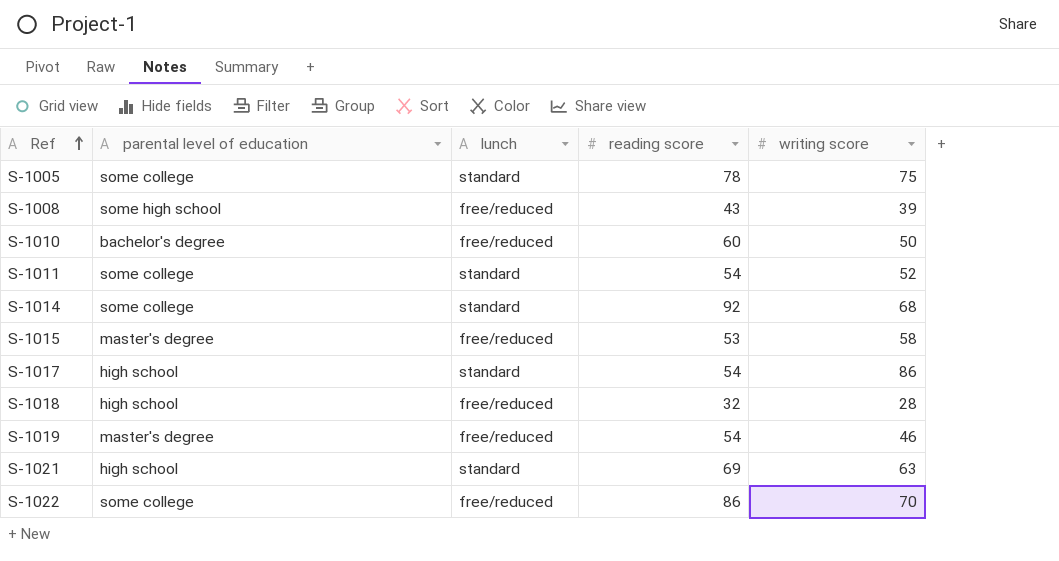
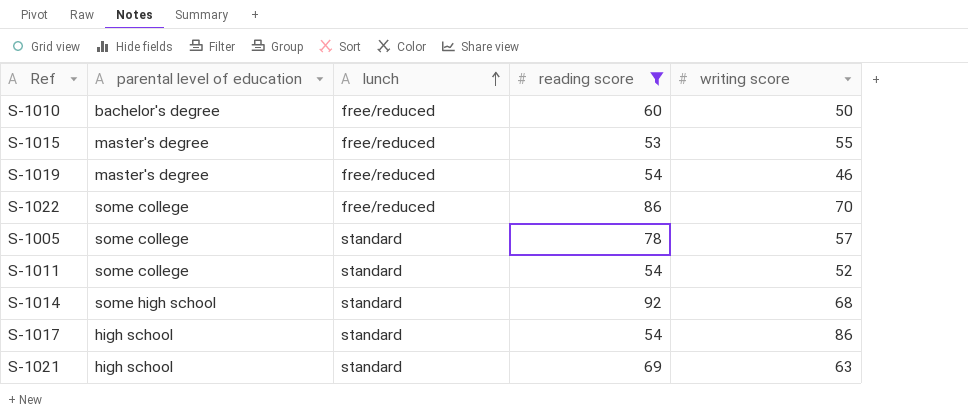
filter: none -> reading score >= 53
row order: Ref ascending -> lunch ascending
S-1015 | writing score: 58 -> 55
S-1005 | writing score: 75 -> 57
S-1014 | parental level of education: some college -> some high school

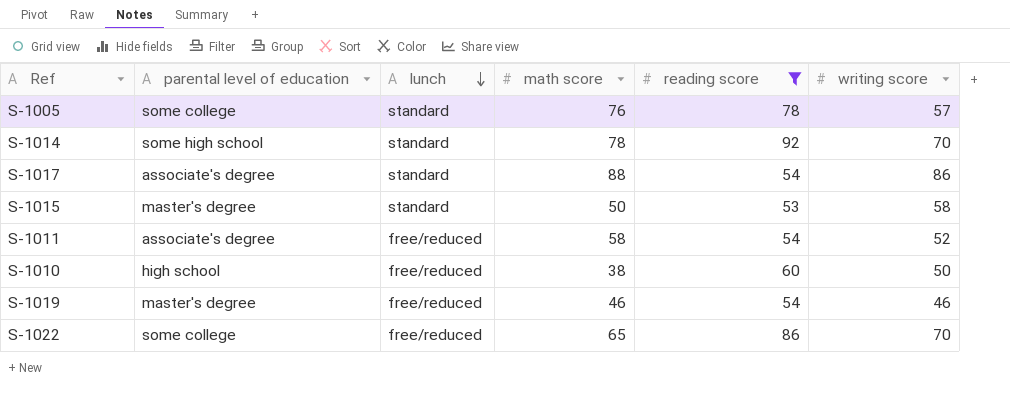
row order: lunch ascending -> lunch descending
column math score | position: none -> 4
row S-1021: high school | standard | 69 | 63 -> none
S-1014 | writing score: 68 -> 70
S-1017 | parental level of education: high school -> associate's degree
S-1015 | lunch: free/reduced -> standard
S-1015 | writing score: 55 -> 58
S-1011 | parental level of education: some college -> associate's degree
S-1011 | lunch: standard -> free/reduced
S-1010 | parental level of education: bachelor's degree -> high school

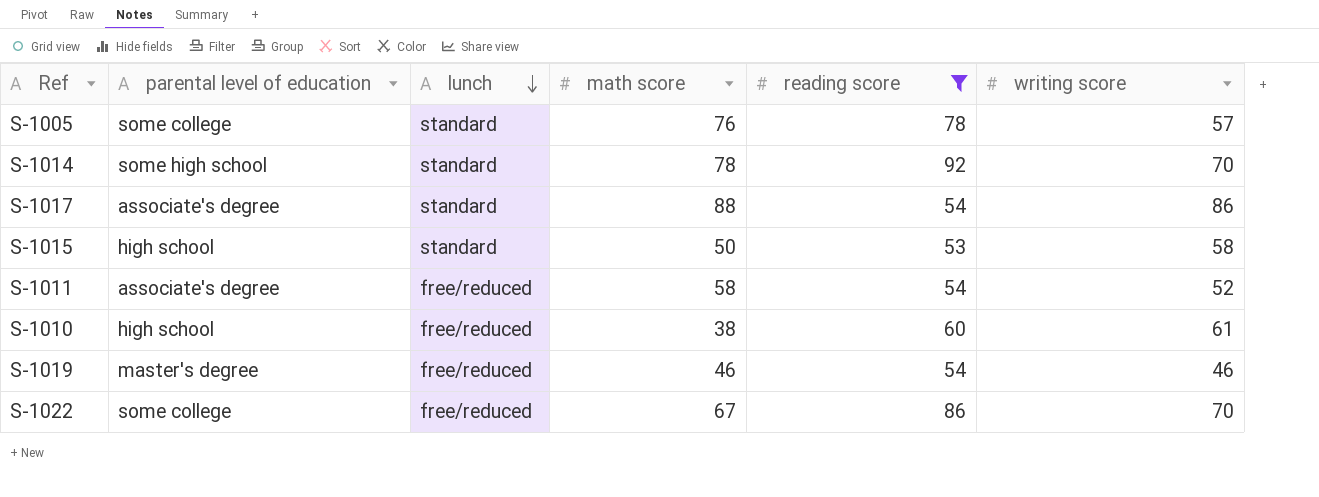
S-1015 | parental level of education: master's degree -> high school
S-1010 | writing score: 50 -> 61
S-1022 | math score: 65 -> 67

